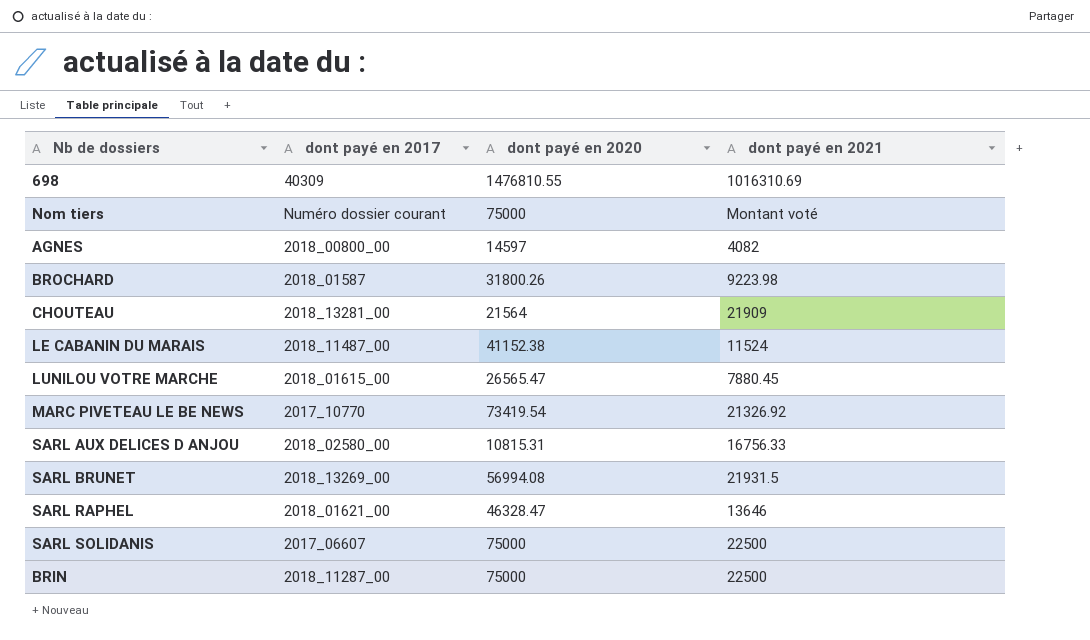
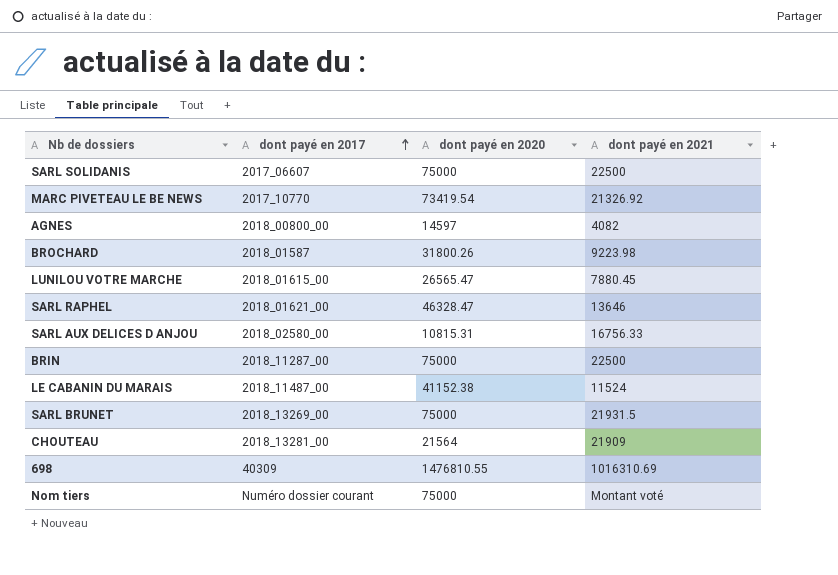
row order: none -> dont payé en 2017 ascending
SARL BRUNET | dont payé en 2020: 56994.08 -> 75000

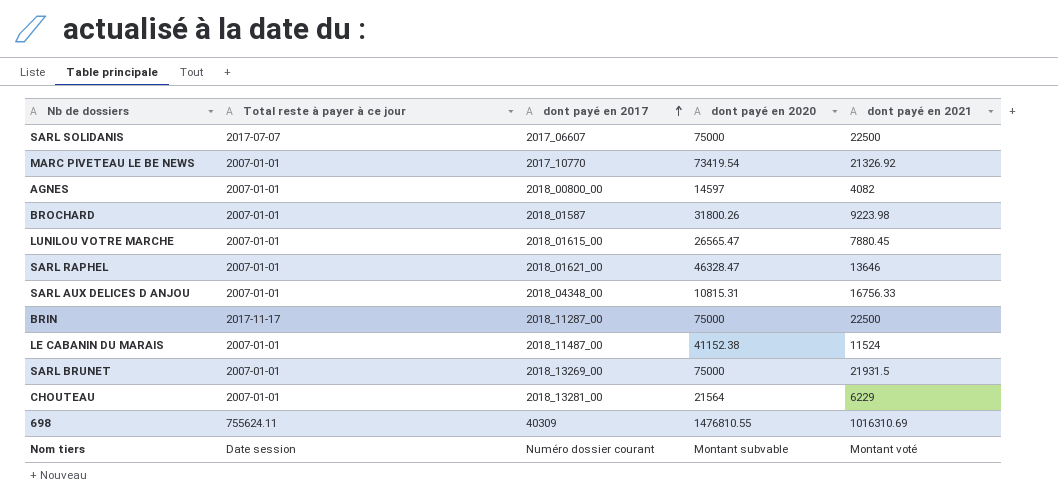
column Total reste à payer à ce jour | position: none -> 2
SARL AUX DELICES D ANJOU | dont payé en 2017: 2018_02580_00 -> 2018_04348_00
CHOUTEAU | dont payé en 2021: 21909 -> 6229
Nom tiers | dont payé en 2020: 75000 -> Montant subvable

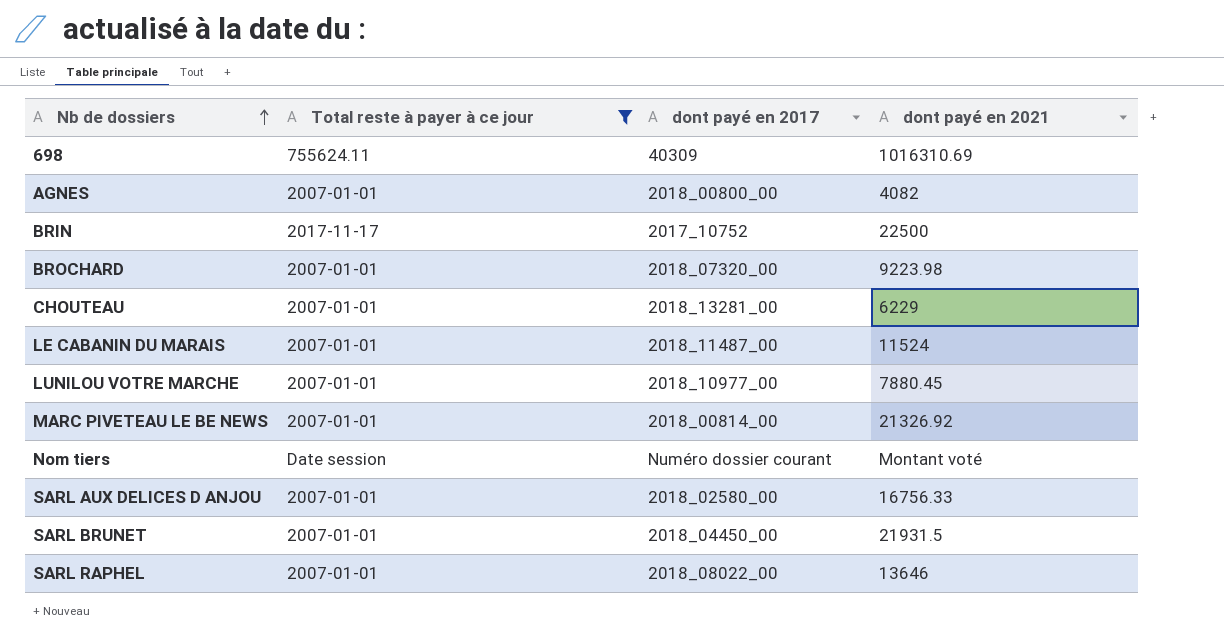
filter: none -> Total reste à payer à ce jour != 2017-07-07
row order: dont payé en 2017 ascending -> Nb de dossiers ascending
column dont payé en 2020 | position: 4 -> none
BRIN | dont payé en 2017: 2018_11287_00 -> 2017_10752
BROCHARD | dont payé en 2017: 2018_01587 -> 2018_07320_00
LUNILOU VOTRE MARCHE | dont payé en 2017: 2018_01615_00 -> 2018_10977_00
MARC PIVETEAU LE BE NEWS | dont payé en 2017: 2017_10770 -> 2018_00814_00
SARL AUX DELICES D ANJOU | dont payé en 2017: 2018_04348_00 -> 2018_02580_00
SARL BRUNET | dont payé en 2017: 2018_13269_00 -> 2018_04450_00
SARL RAPHEL | dont payé en 2017: 2018_01621_00 -> 2018_08022_00

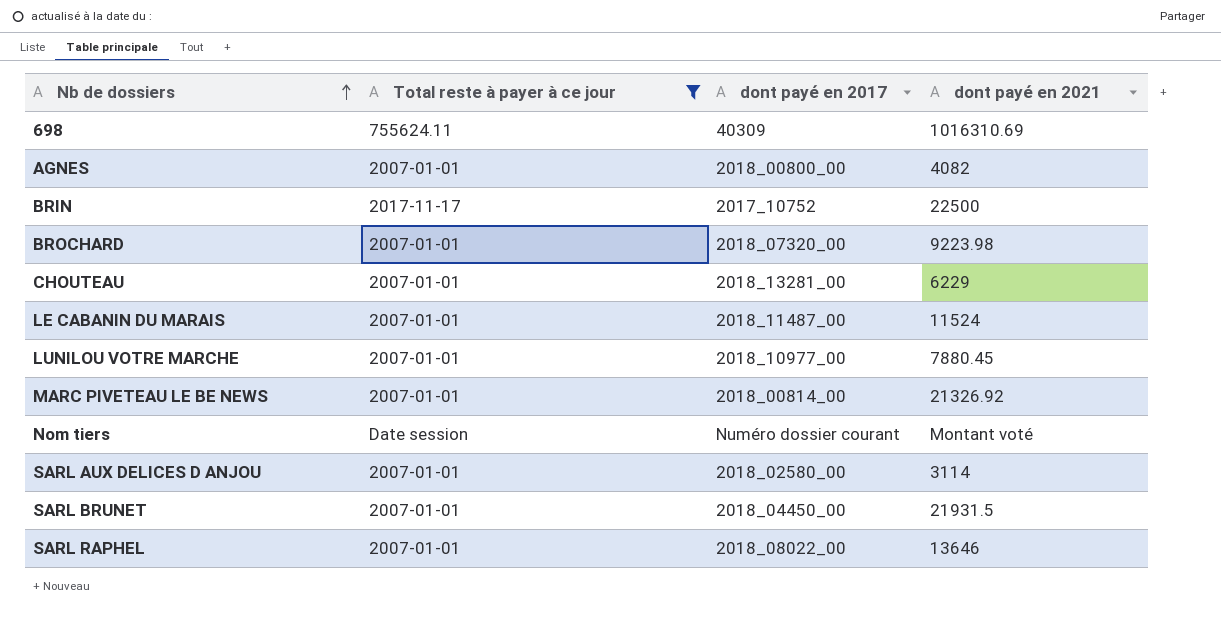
SARL AUX DELICES D ANJOU | dont payé en 2021: 16756.33 -> 3114

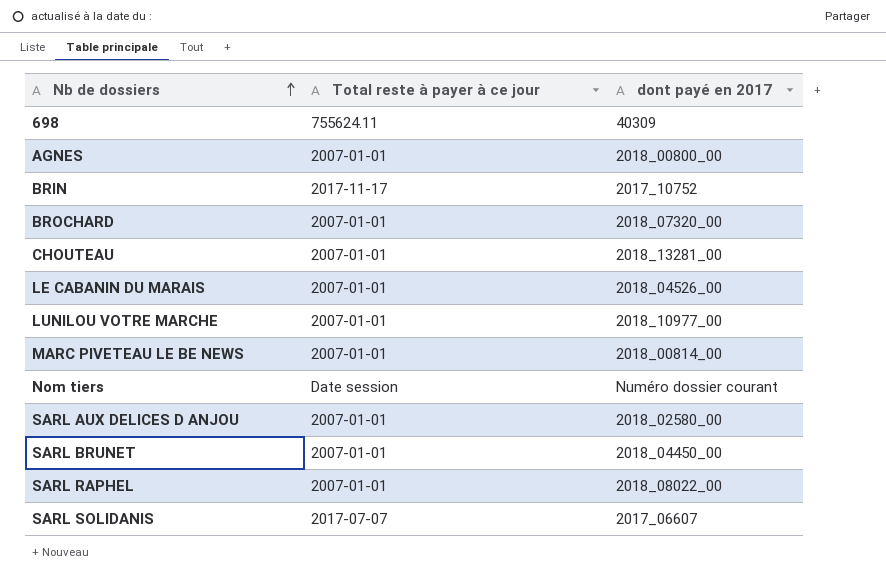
filter: Total reste à payer à ce jour != 2017-07-07 -> none
column dont payé en 2021 | position: 4 -> none
LE CABANIN DU MARAIS | dont payé en 2017: 2018_11487_00 -> 2018_04526_00

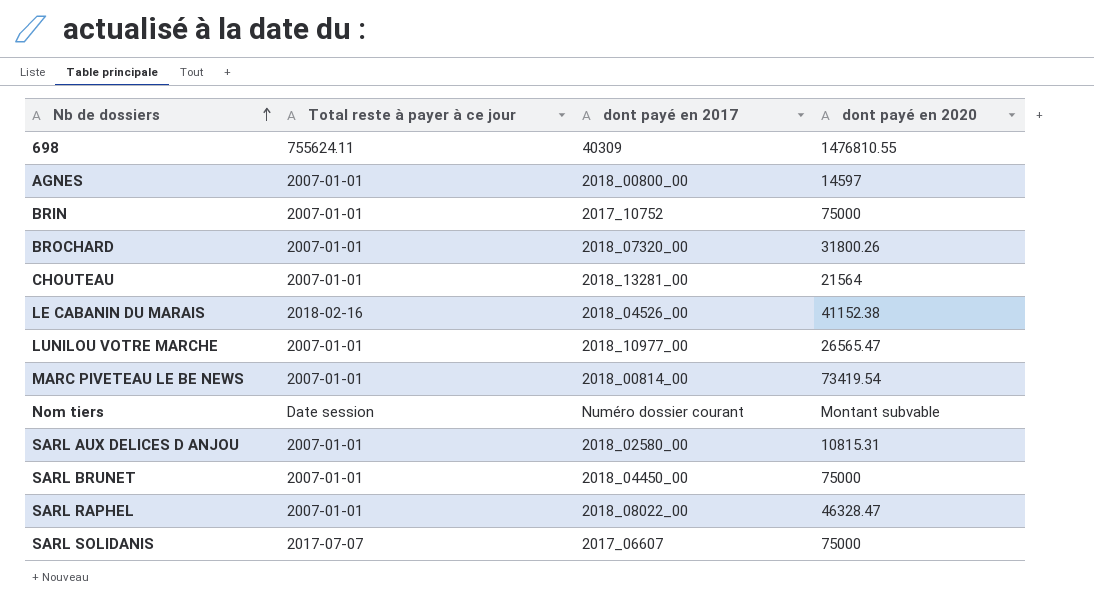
column dont payé en 2020 | position: none -> 4
BRIN | Total reste à payer à ce jour: 2017-11-17 -> 2007-01-01
LE CABANIN DU MARAIS | Total reste à payer à ce jour: 2007-01-01 -> 2018-02-16

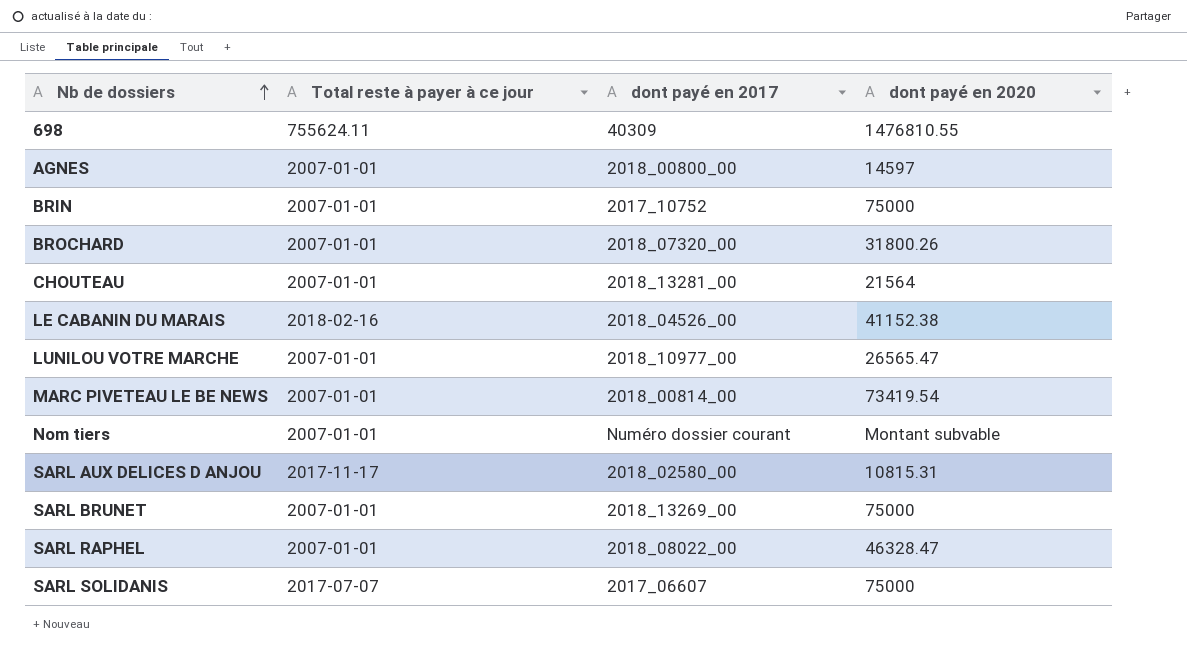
Nom tiers | Total reste à payer à ce jour: Date session -> 2007-01-01
SARL AUX DELICES D ANJOU | Total reste à payer à ce jour: 2007-01-01 -> 2017-11-17
SARL BRUNET | dont payé en 2017: 2018_04450_00 -> 2018_13269_00

